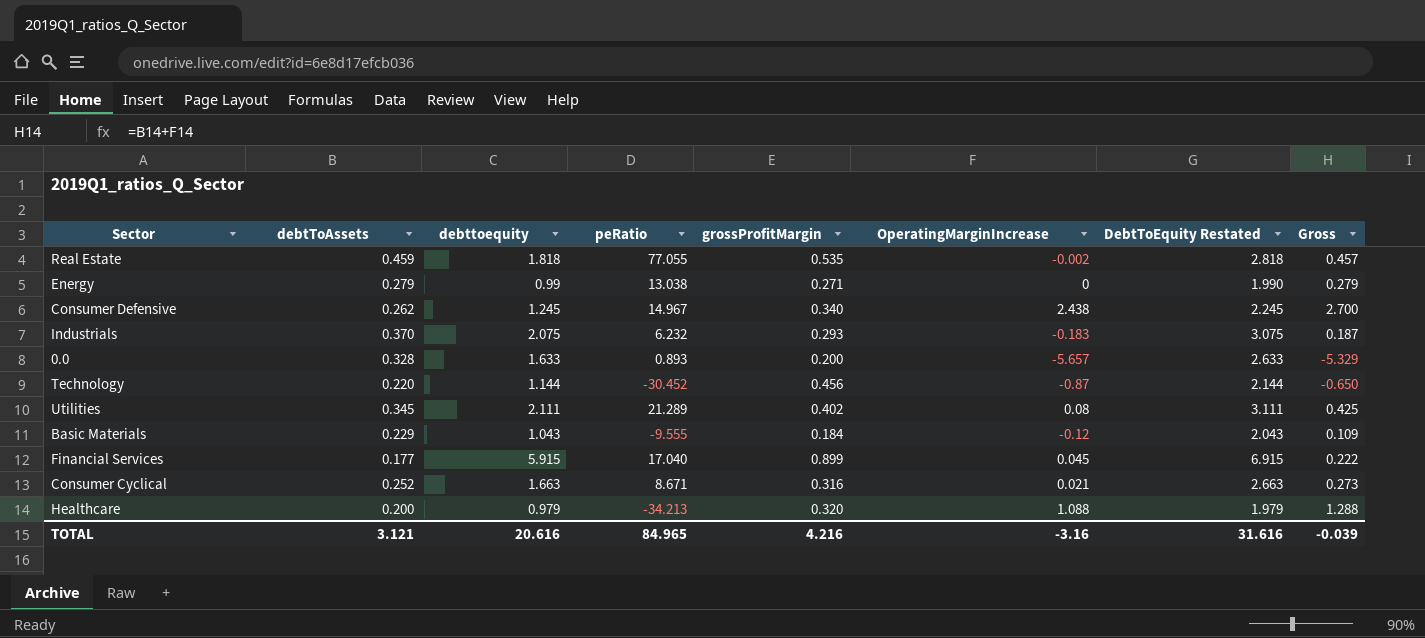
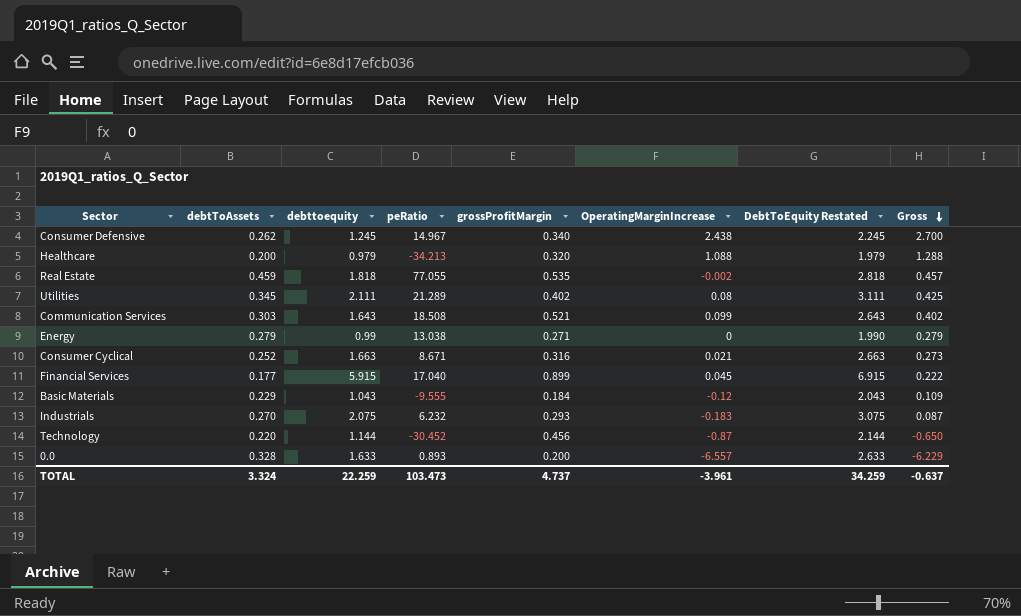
row order: none -> Gross descending
row Communication Services: none -> 0.303 | 1.643 | 18.508 | 0.521 | 0.099 | 2.643 | 0.402
Industrials | debtToAssets: 0.370 -> 0.270
Industrials | Gross: 0.187 -> 0.087
0.0 | OperatingMarginIncrease: -5.657 -> -6.557
0.0 | Gross: -5.329 -> -6.229
TOTAL | debtToAssets: 3.121 -> 3.324
TOTAL | debttoequity: 20.616 -> 22.259
TOTAL | peRatio: 84.965 -> 103.473
TOTAL | grossProfitMargin: 4.216 -> 4.737
TOTAL | OperatingMarginIncrease: -3.16 -> -3.961
TOTAL | DebtToEquity Restated: 31.616 -> 34.259
TOTAL | Gross: -0.039 -> -0.637

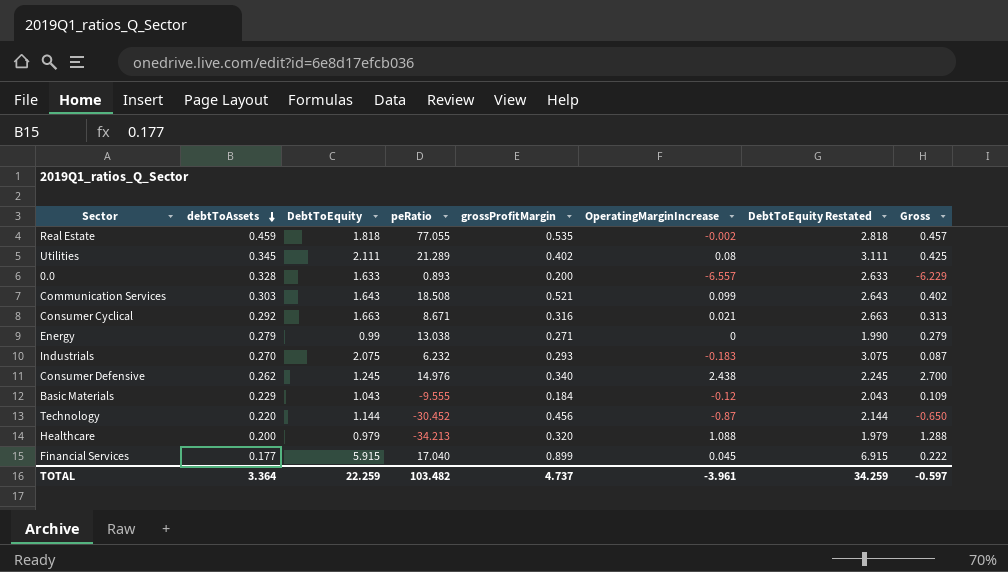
row order: Gross descending -> debtToAssets descending
column name: debttoequity -> DebtToEquity
Consumer Cyclical | debtToAssets: 0.252 -> 0.292
Consumer Cyclical | Gross: 0.273 -> 0.313
Consumer Defensive | peRatio: 14.967 -> 14.976
TOTAL | debtToAssets: 3.324 -> 3.364
TOTAL | peRatio: 103.473 -> 103.482
TOTAL | Gross: -0.637 -> -0.597

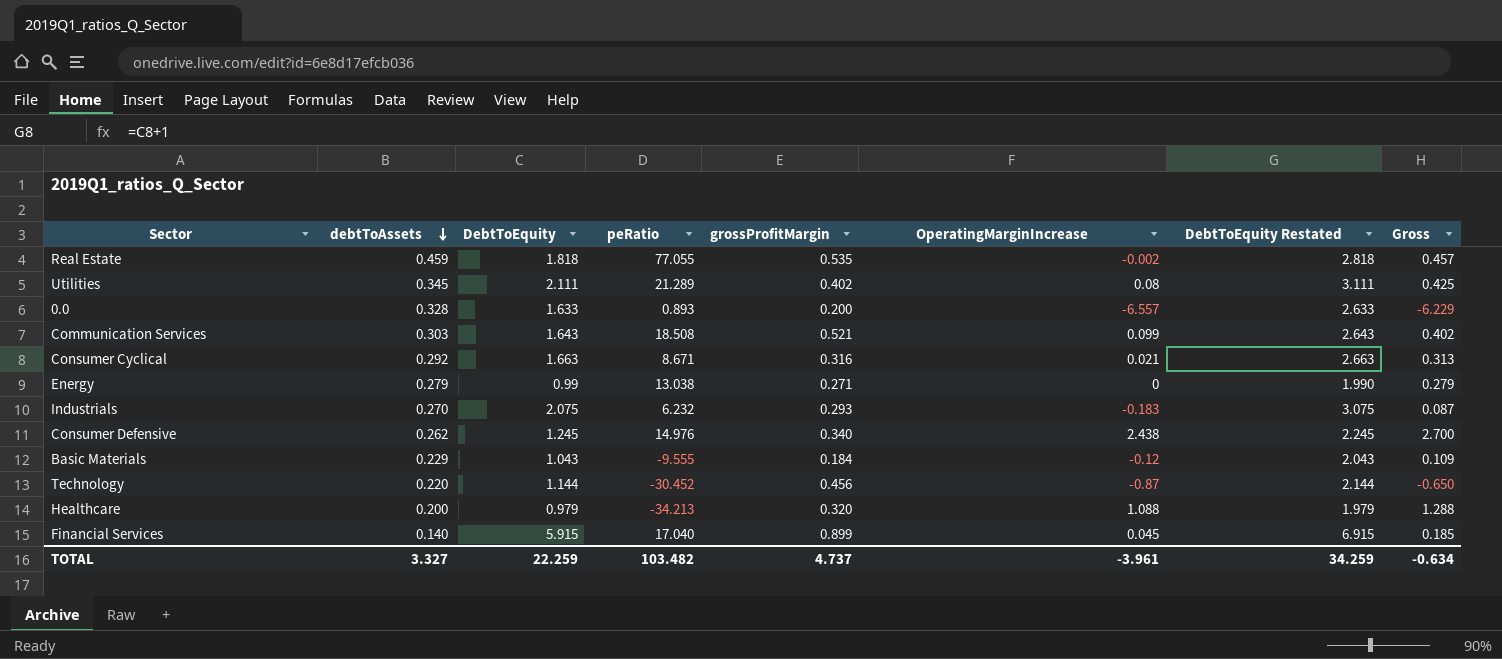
Financial Services | debtToAssets: 0.177 -> 0.140
Financial Services | Gross: 0.222 -> 0.185
TOTAL | debtToAssets: 3.364 -> 3.327
TOTAL | Gross: -0.597 -> -0.634

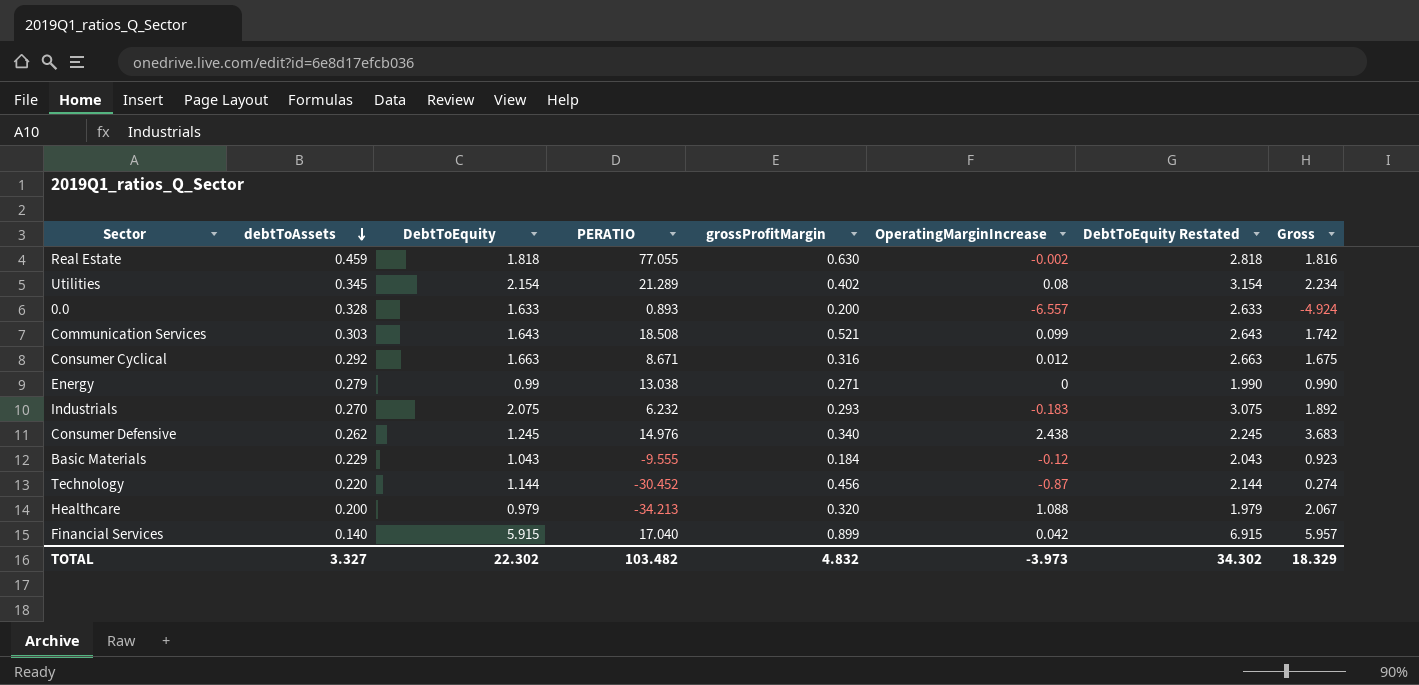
column name: peRatio -> PERATIO
column Gross | formula: [debtToAssets] + [OperatingMarginIncrease] -> [DebtToEquity] + [OperatingMarginIncrease]
Real Estate | grossProfitMargin: 0.535 -> 0.630
Utilities | DebtToEquity: 2.111 -> 2.154
Utilities | DebtToEquity Restated: 3.111 -> 3.154
Consumer Cyclical | OperatingMarginIncrease: 0.021 -> 0.012
Financial Services | OperatingMarginIncrease: 0.045 -> 0.042
TOTAL | DebtToEquity: 22.259 -> 22.302
TOTAL | grossProfitMargin: 4.737 -> 4.832
TOTAL | OperatingMarginIncrease: -3.961 -> -3.973
TOTAL | DebtToEquity Restated: 34.259 -> 34.302
TOTAL | Gross: -0.634 -> 18.329

